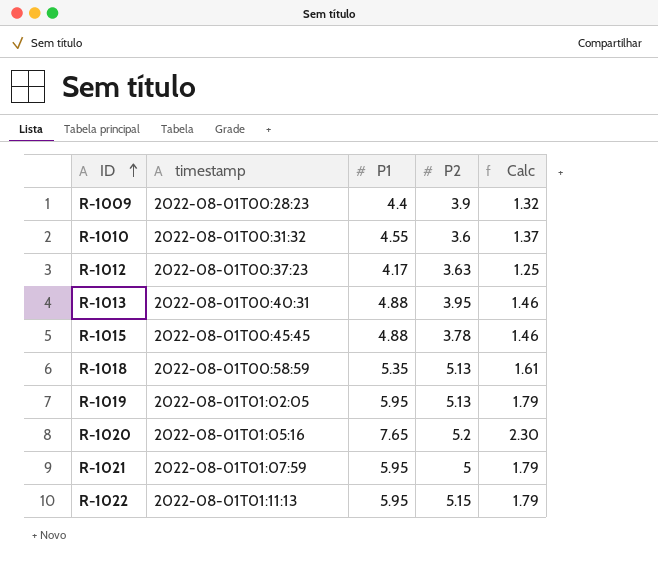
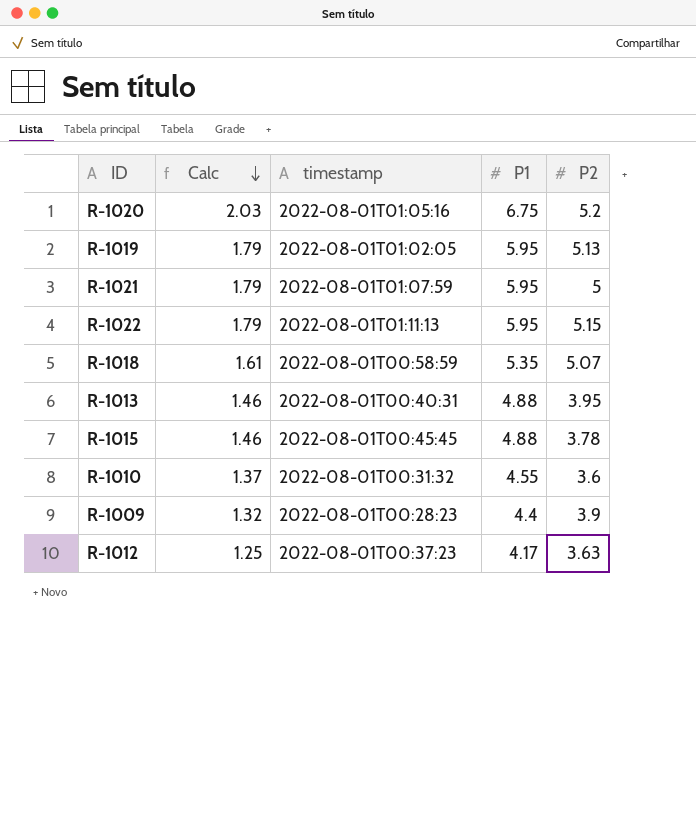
row order: ID ascending -> Calc descending
column Calc | position: 5 -> 2
R-1020 | Calc: 2.30 -> 2.03
R-1020 | P1: 7.65 -> 6.75
R-1018 | P2: 5.13 -> 5.07

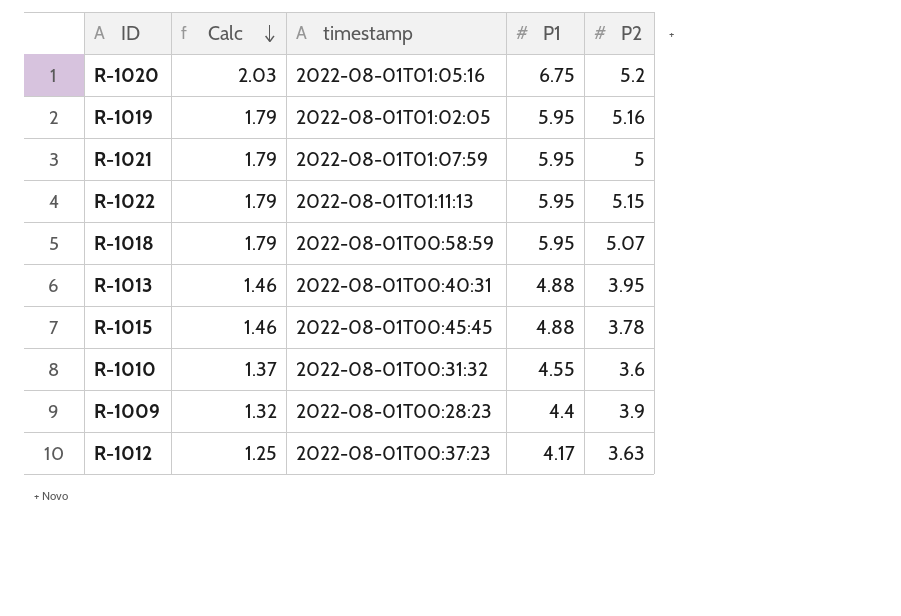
R-1019 | P2: 5.13 -> 5.16
R-1018 | Calc: 1.61 -> 1.79
R-1018 | P1: 5.35 -> 5.95

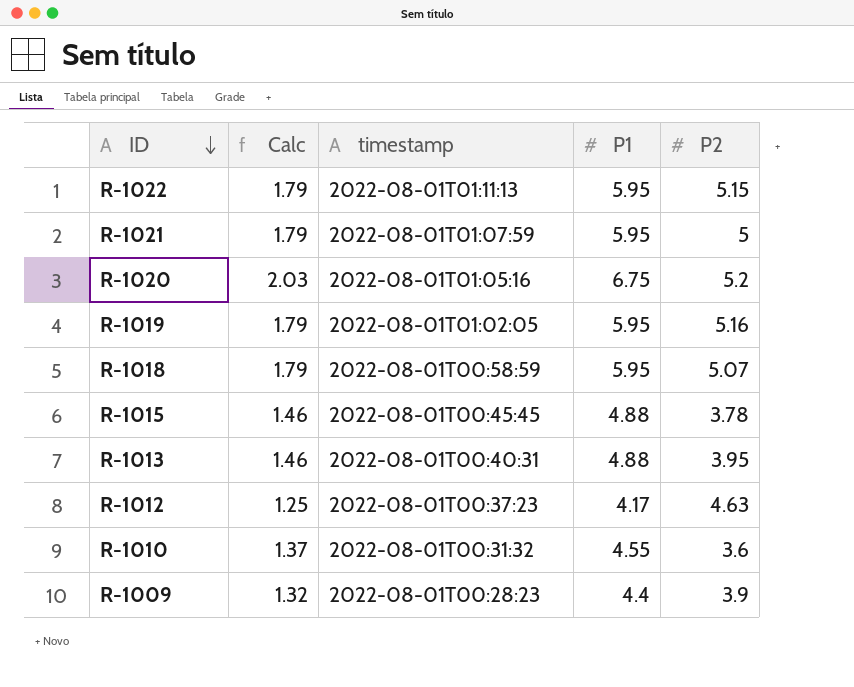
row order: Calc descending -> ID descending
R-1012 | P2: 3.63 -> 4.63

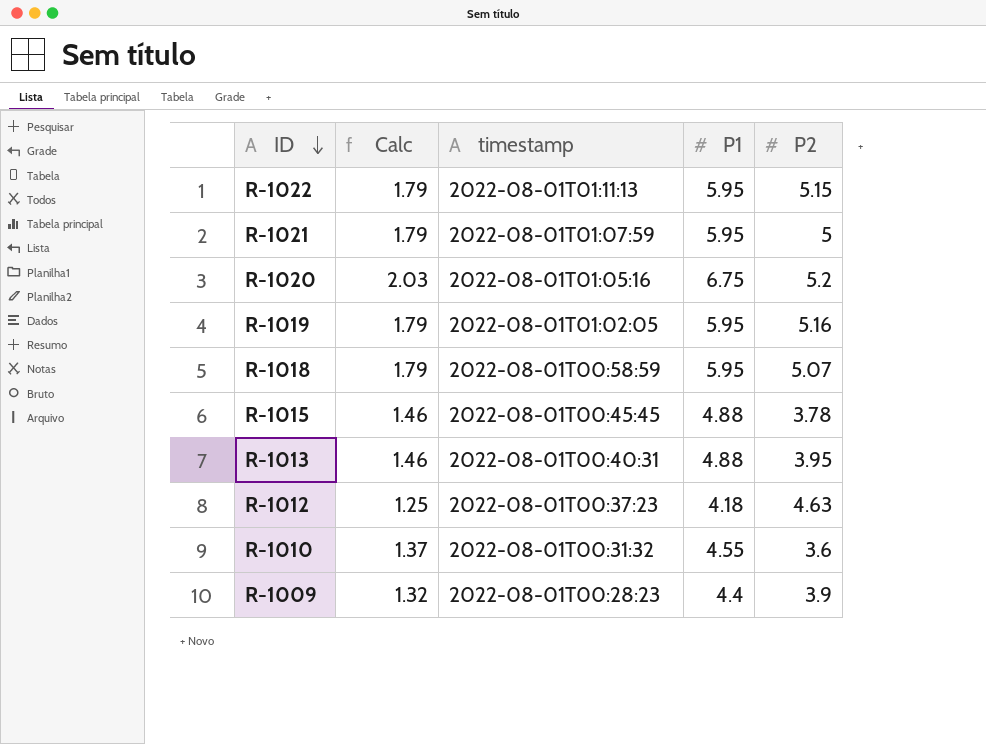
R-1012 | P1: 4.17 -> 4.18

